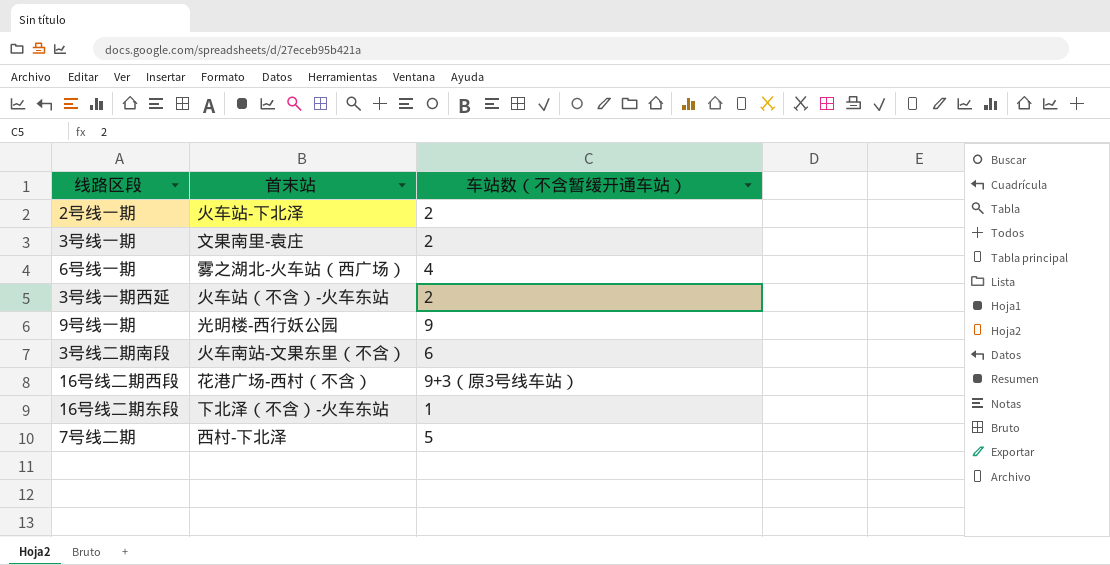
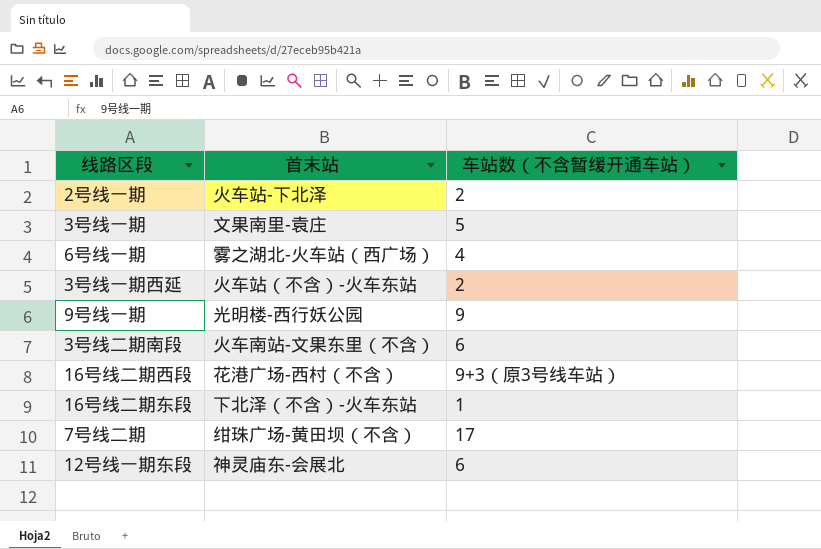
3号线一期 | 车站数（不含暂缓开通车站）: 2 -> 5
7号线二期 | 首末站: 西村-下北泽 -> 绀珠广场-黄田坝（不含）
7号线二期 | 车站数（不含暂缓开通车站）: 5 -> 17
row 12号线一期东段: none -> 神灵庙东-会展北 | 6

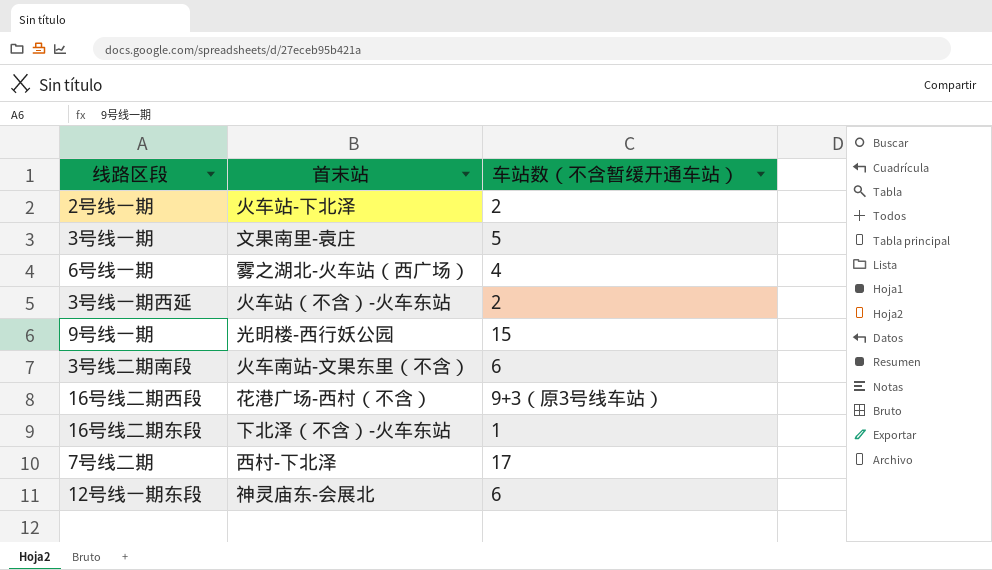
9号线一期 | 车站数（不含暂缓开通车站）: 9 -> 15
7号线二期 | 首末站: 绀珠广场-黄田坝（不含） -> 西村-下北泽

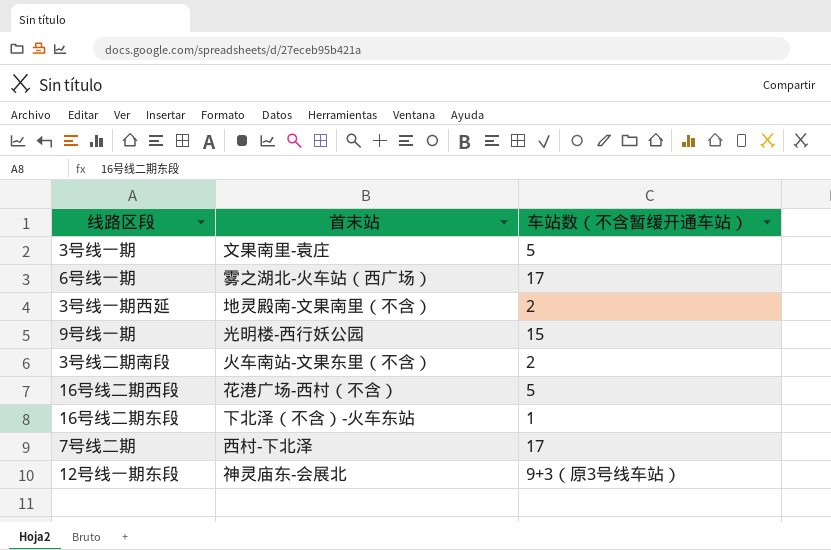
row 2号线一期: 火车站-下北泽 | 2 -> none
6号线一期 | 车站数（不含暂缓开通车站）: 4 -> 17
3号线一期西延 | 首末站: 火车站（不含）-火车东站 -> 地灵殿南-文果南里（不含）
3号线二期南段 | 车站数（不含暂缓开通车站）: 6 -> 2
16号线二期西段 | 车站数（不含暂缓开通车站）: 9+3（原3号线车站） -> 5
12号线一期东段 | 车站数（不含暂缓开通车站）: 6 -> 9+3（原3号线车站）

